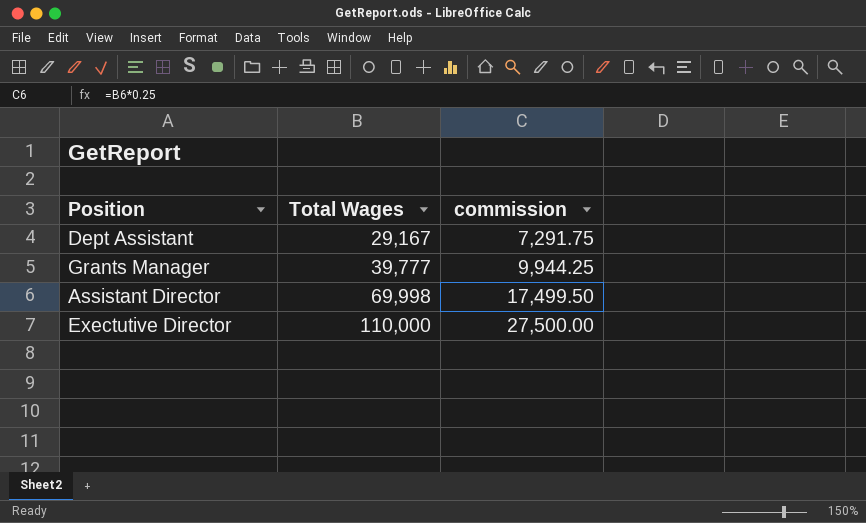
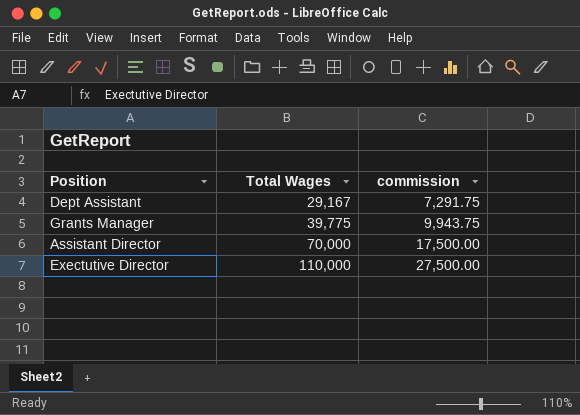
Grants Manager | Total Wages: 39,777 -> 39,775
Grants Manager | commission: 9,944.25 -> 9,943.75
Assistant Director | Total Wages: 69,998 -> 70,000
Assistant Director | commission: 17,499.50 -> 17,500.00

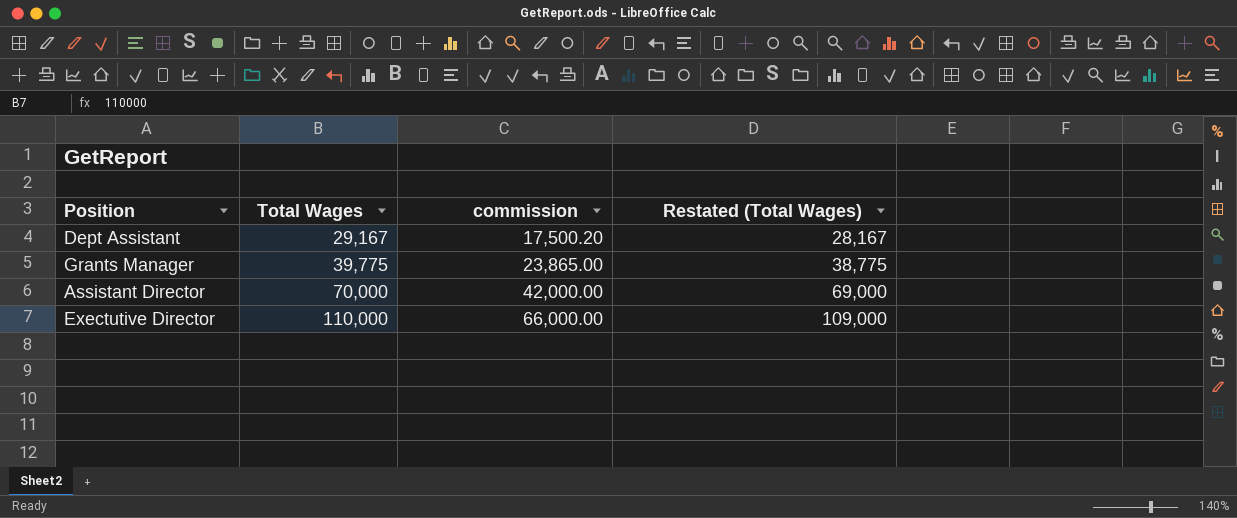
column commission | formula: [Total Wages] * 0.25 -> [Total Wages] * 0.6
column Restated (Total Wages) | formula: none -> [Total Wages] - 1000

